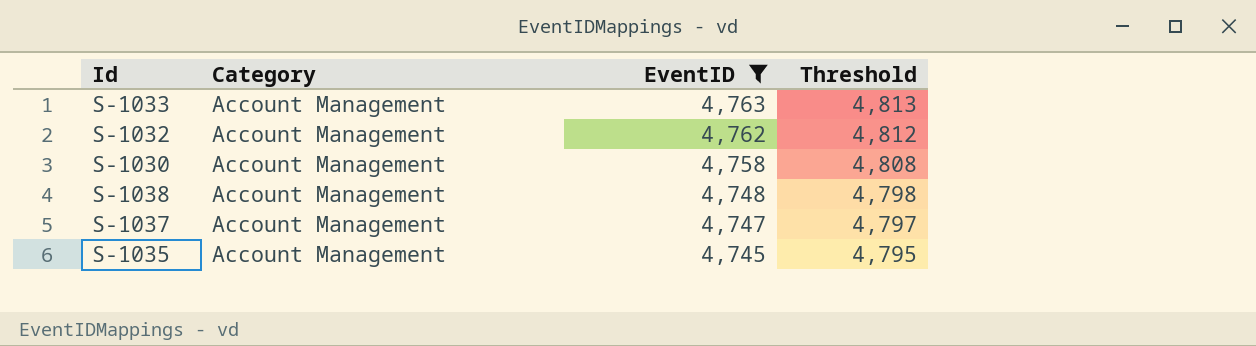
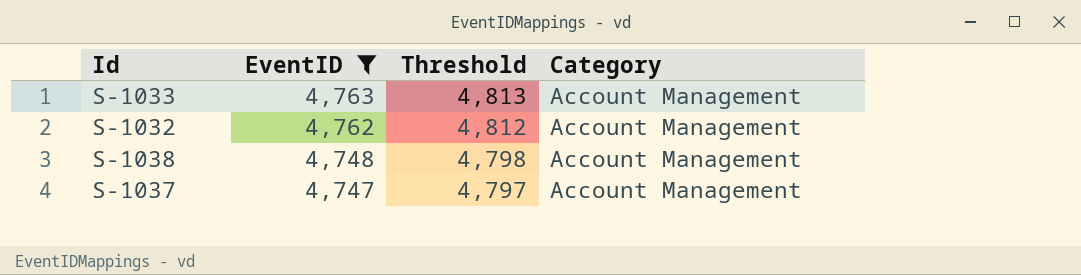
column Category | position: 2 -> 4
row S-1030: Account Management | 4,758 | 4,808 -> none
row S-1035: Account Management | 4,745 | 4,795 -> none

